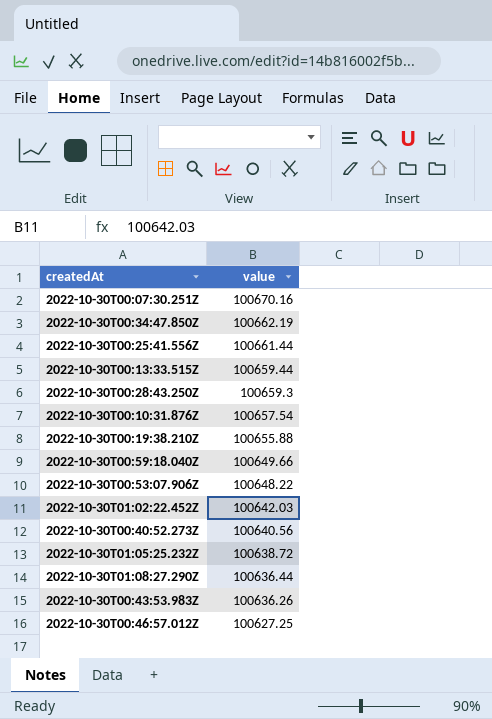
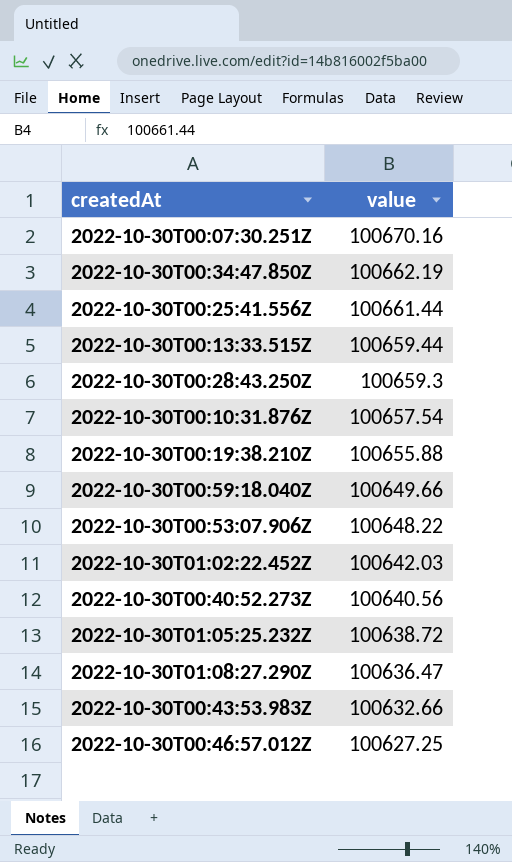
2022-10-30T01:08:27.290Z | value: 100636.44 -> 100636.47
2022-10-30T00:43:53.983Z | value: 100636.26 -> 100632.66

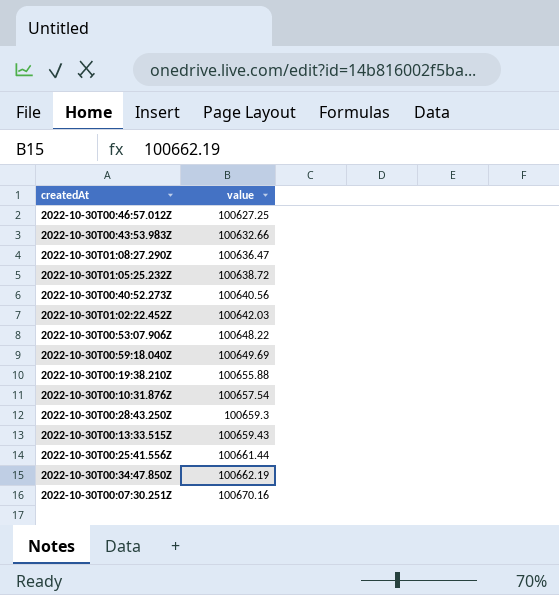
row order: value descending -> value ascending
2022-10-30T00:59:18.040Z | value: 100649.66 -> 100649.69
2022-10-30T00:13:33.515Z | value: 100659.44 -> 100659.43

